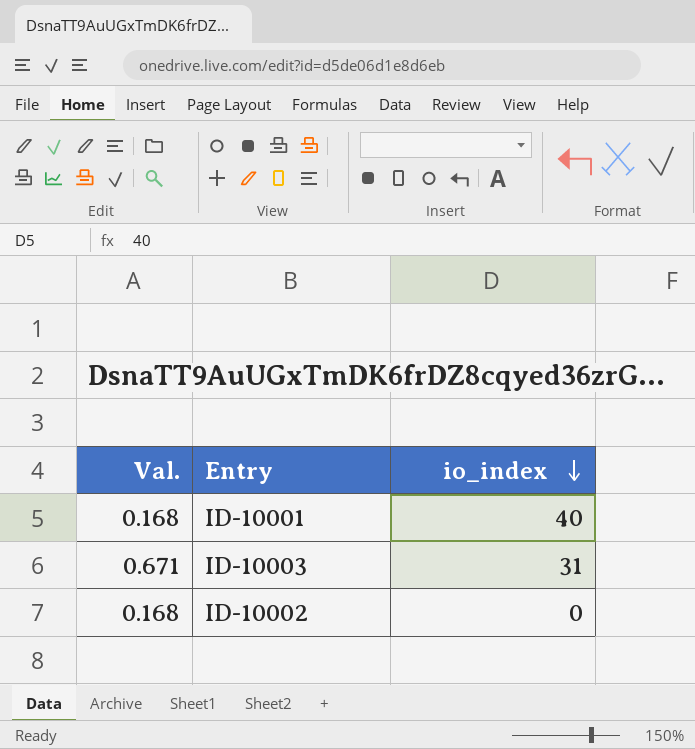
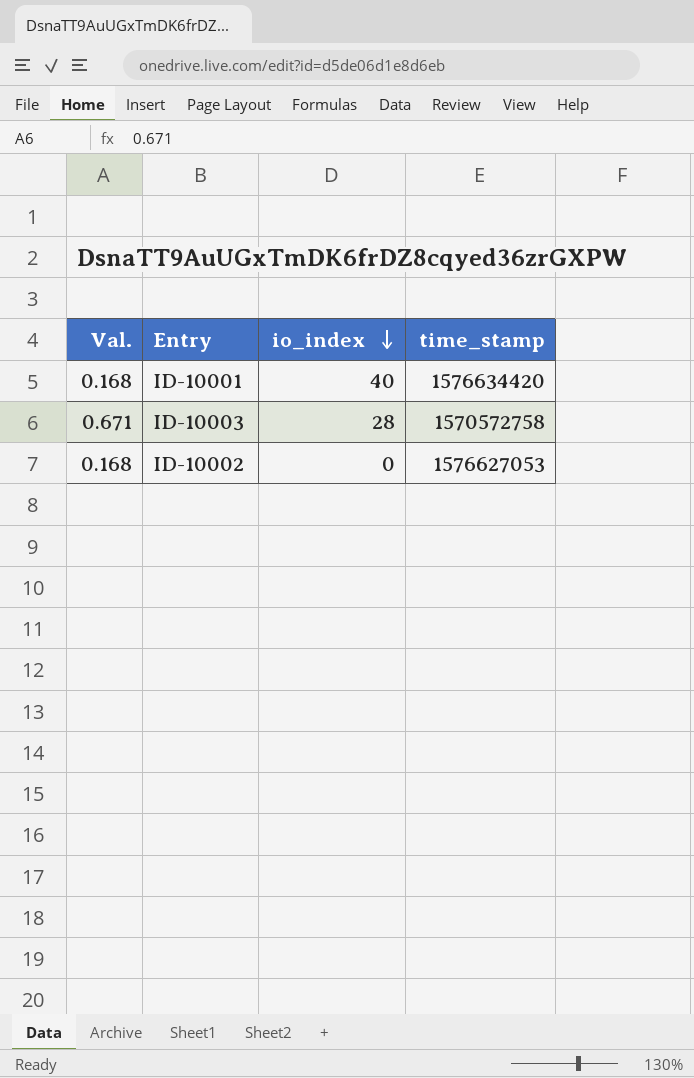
column time_stamp | position: none -> 4
ID-10003 | io_index: 31 -> 28

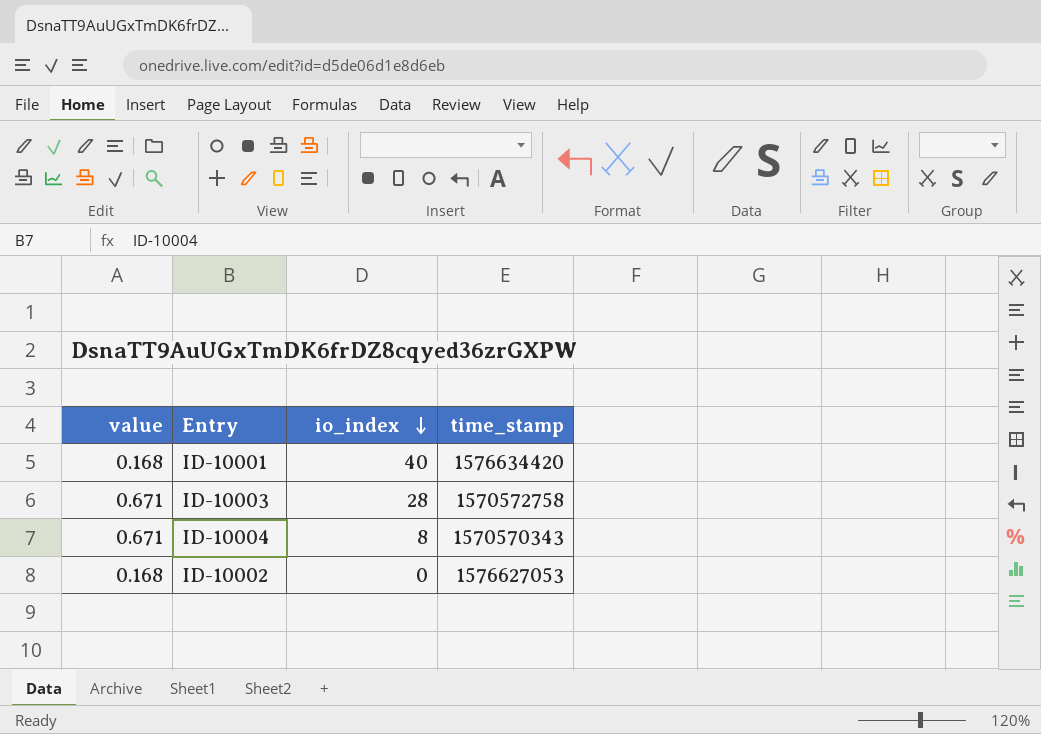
column name: Val. -> value
row ID-10004: none -> 0.671 | 8 | 1570570343

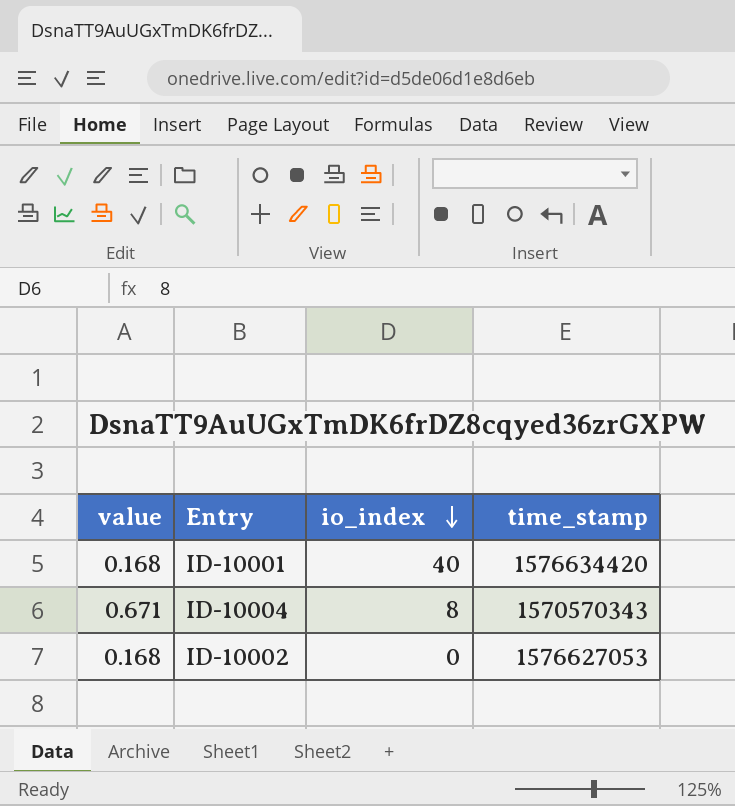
row ID-10003: 0.671 | 28 | 1570572758 -> none

